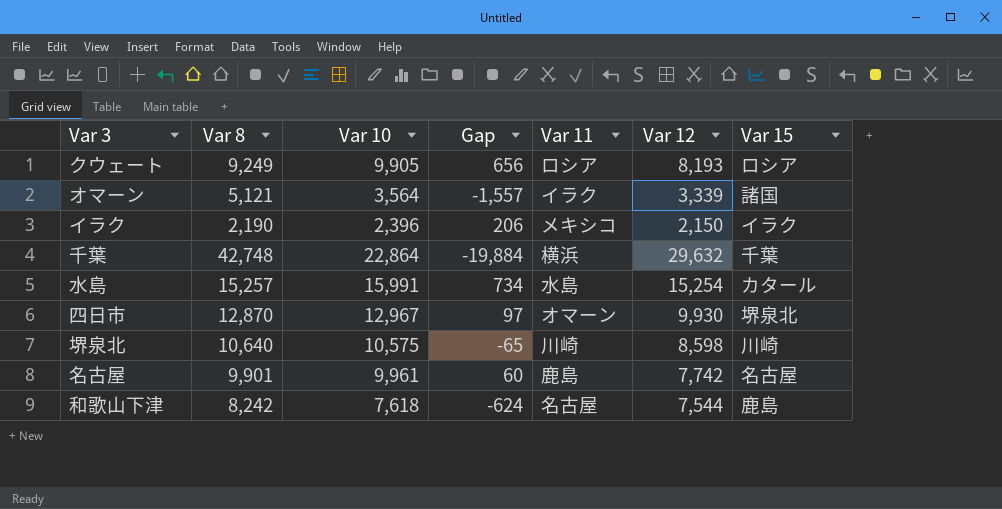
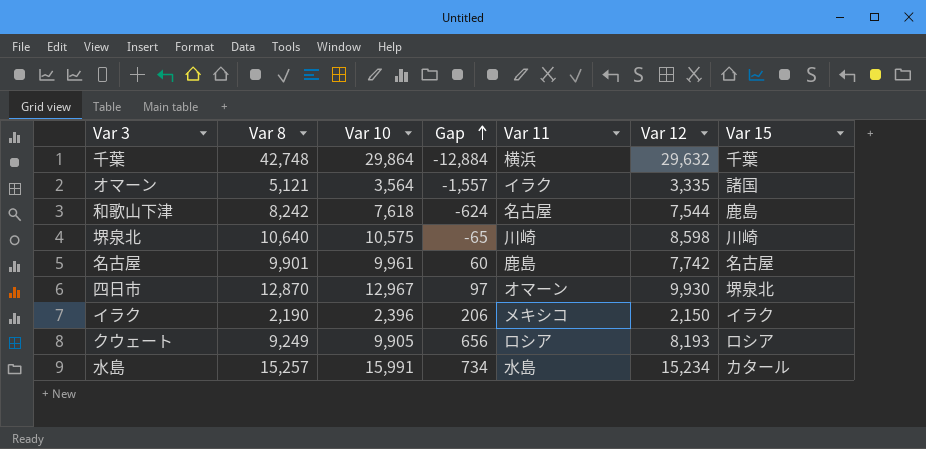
row order: none -> Gap ascending
千葉 | Var 10: 22,864 -> 29,864
千葉 | Gap: -19,884 -> -12,884
オマーン | Var 12: 3,339 -> 3,335
水島 | Var 12: 15,254 -> 15,234

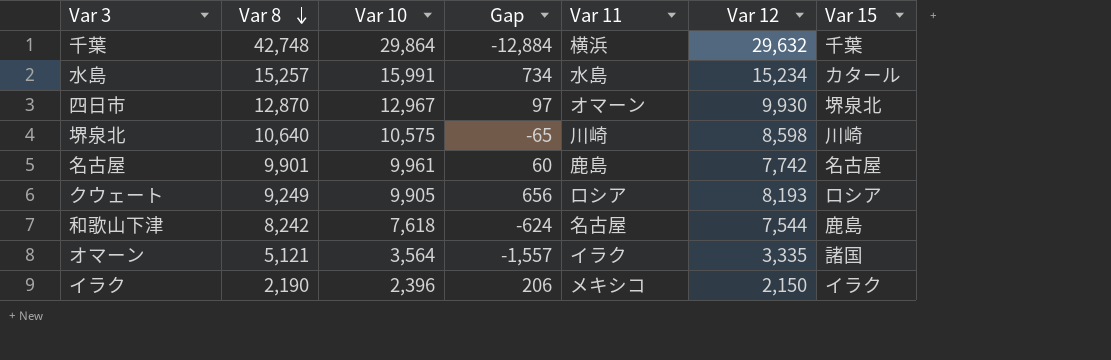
row order: Gap ascending -> Var 8 descending

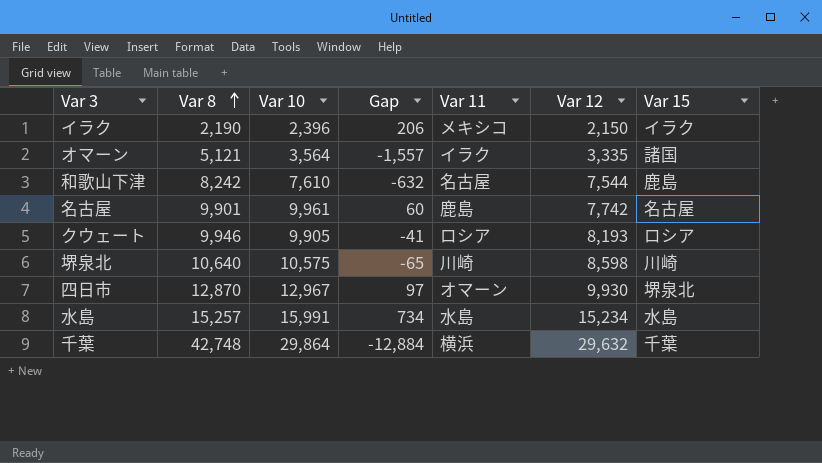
row order: Var 8 descending -> Var 8 ascending
和歌山下津 | Var 10: 7,618 -> 7,610
和歌山下津 | Gap: -624 -> -632
クウェート | Var 8: 9,249 -> 9,946
クウェート | Gap: 656 -> -41
水島 | Var 15: カタール -> 水島

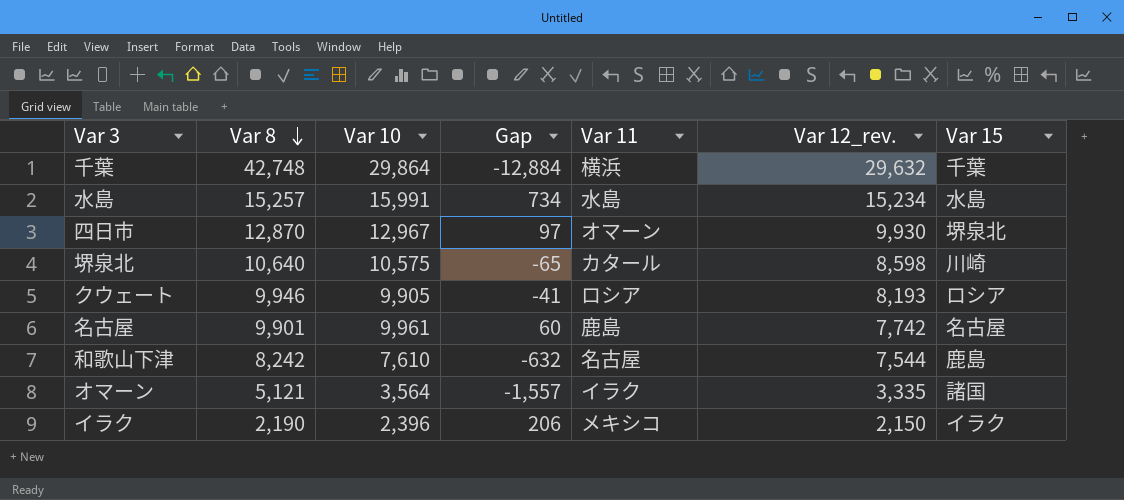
row order: Var 8 ascending -> Var 8 descending
column name: Var 12 -> Var 12_rev.
堺泉北 | Var 11: 川崎 -> カタール

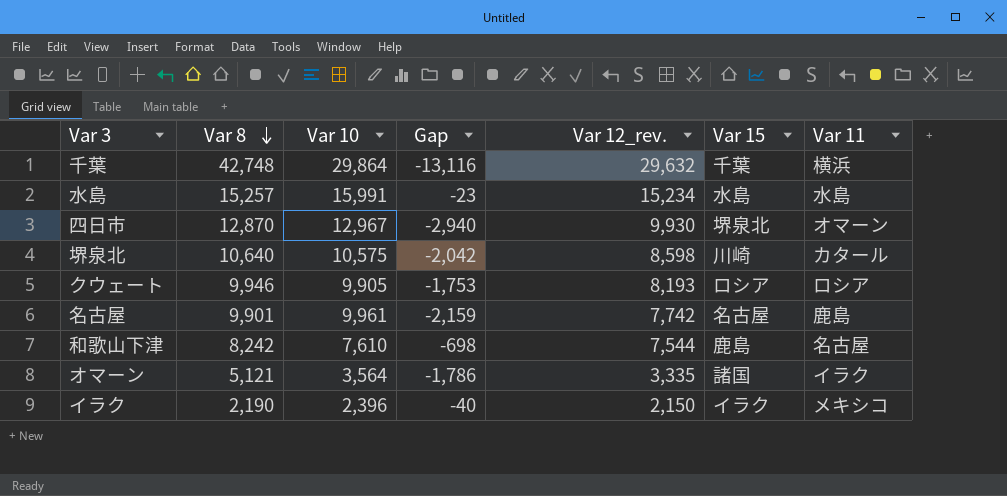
column Gap | formula: [Var 10] - [Var 8] -> [Var 12_rev.] - [Var 8]
column Var 11 | position: 5 -> 7

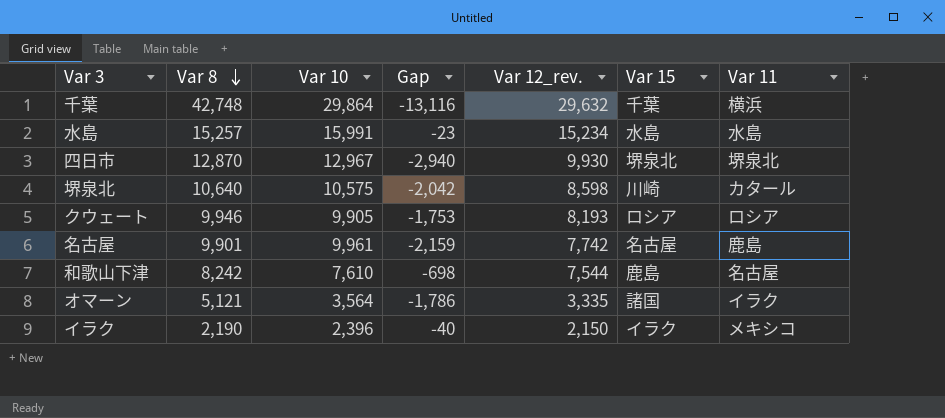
四日市 | Var 11: オマーン -> 堺泉北

